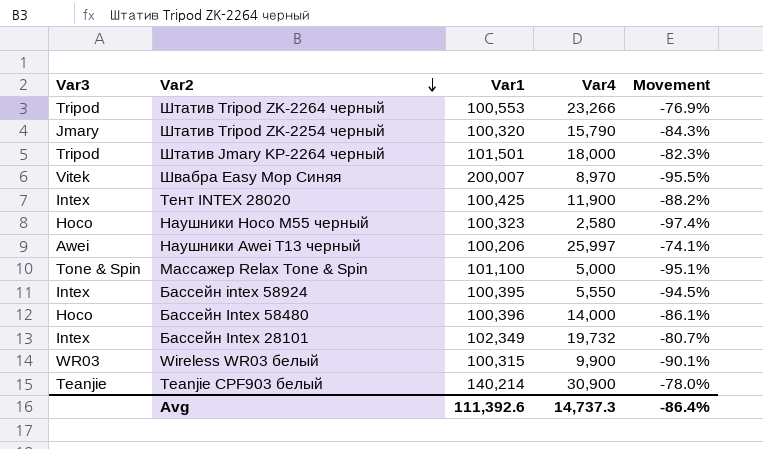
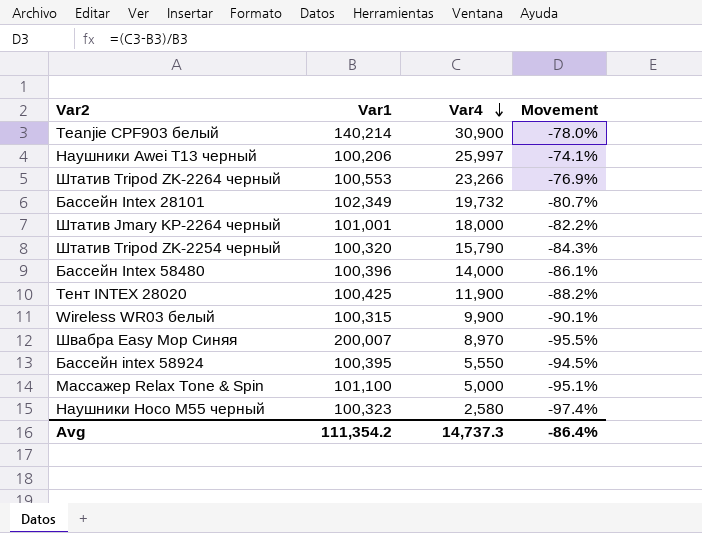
row order: Var2 descending -> Var4 descending
column Var3 | position: 1 -> none
Штатив Jmary KP-2264 черный | Var1: 101,501 -> 101,001
Штатив Jmary KP-2264 черный | Movement: -82.3% -> -82.2%
Avg | Var1: 111,392.6 -> 111,354.2

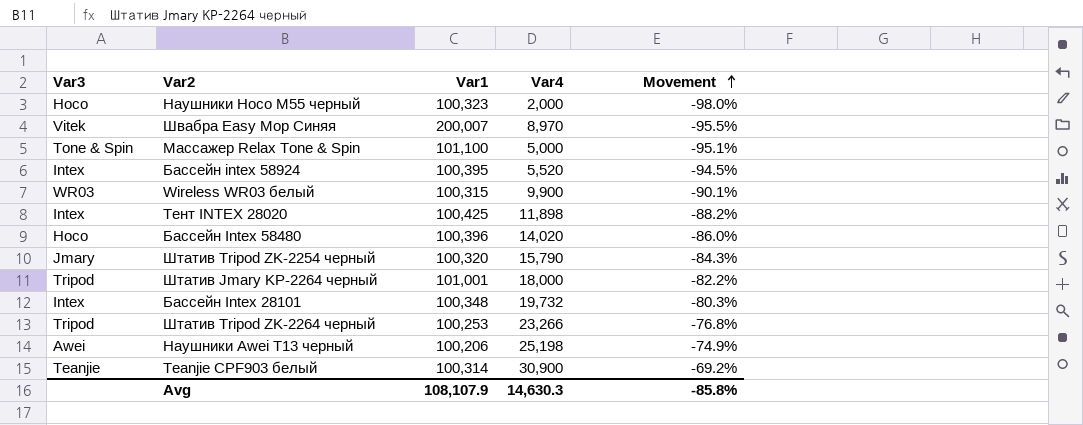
row order: Var4 descending -> Movement ascending
column Var3 | position: none -> 1
Наушники Hoco M55 черный | Var4: 2,580 -> 2,000
Наушники Hoco M55 черный | Movement: -97.4% -> -98.0%
Бассейн intex 58924 | Var4: 5,550 -> 5,520
Тент INTEX 28020 | Var4: 11,900 -> 11,898
Бассейн Intex 58480 | Var4: 14,000 -> 14,020
Бассейн Intex 58480 | Movement: -86.1% -> -86.0%
Бассейн Intex 28101 | Var1: 102,349 -> 100,348
Бассейн Intex 28101 | Movement: -80.7% -> -80.3%
Штатив Tripod ZK-2264 черный | Var1: 100,553 -> 100,253
Штатив Tripod ZK-2264 черный | Movement: -76.9% -> -76.8%
Наушники Awei T13 черный | Var4: 25,997 -> 25,198
Наушники Awei T13 черный | Movement: -74.1% -> -74.9%
Teanjie CPF903 белый | Var1: 140,214 -> 100,314
Teanjie CPF903 белый | Movement: -78.0% -> -69.2%
Avg | Var1: 111,354.2 -> 108,107.9
Avg | Var4: 14,737.3 -> 14,630.3
Avg | Movement: -86.4% -> -85.8%

